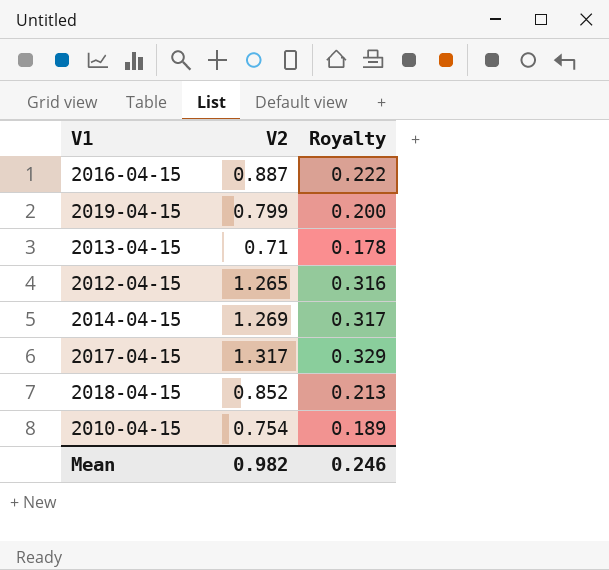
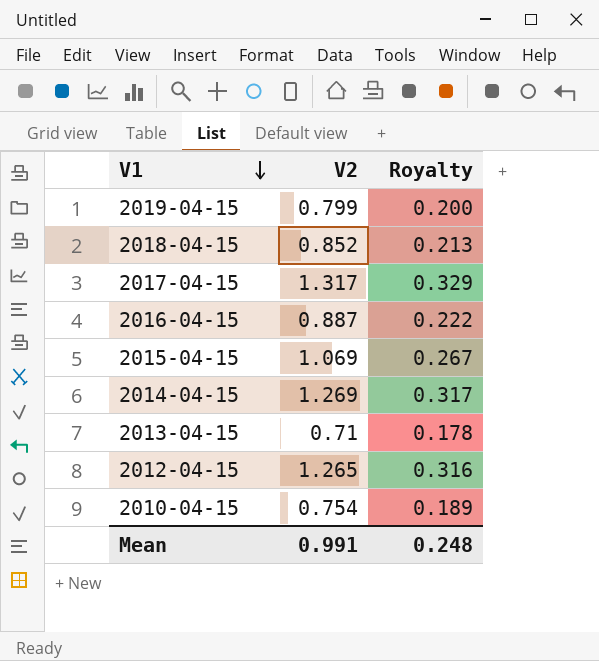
row order: none -> V1 descending
row 2015-04-15: none -> 1.069 | 0.267
Mean | V2: 0.982 -> 0.991
Mean | Royalty: 0.246 -> 0.248

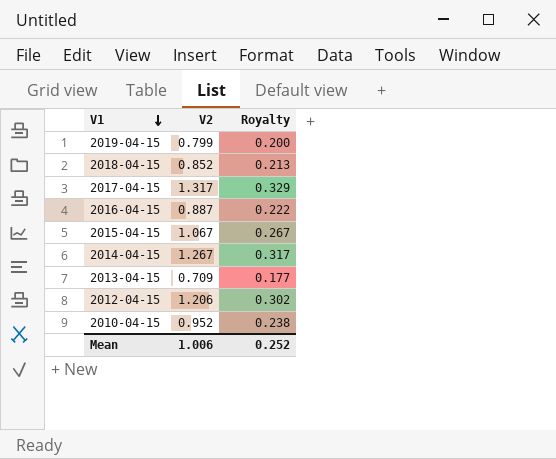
2015-04-15 | V2: 1.069 -> 1.067
2014-04-15 | V2: 1.269 -> 1.267
2013-04-15 | V2: 0.71 -> 0.709
2013-04-15 | Royalty: 0.178 -> 0.177
2012-04-15 | V2: 1.265 -> 1.206
2012-04-15 | Royalty: 0.316 -> 0.302
2010-04-15 | V2: 0.754 -> 0.952
2010-04-15 | Royalty: 0.189 -> 0.238
Mean | V2: 0.991 -> 1.006
Mean | Royalty: 0.248 -> 0.252

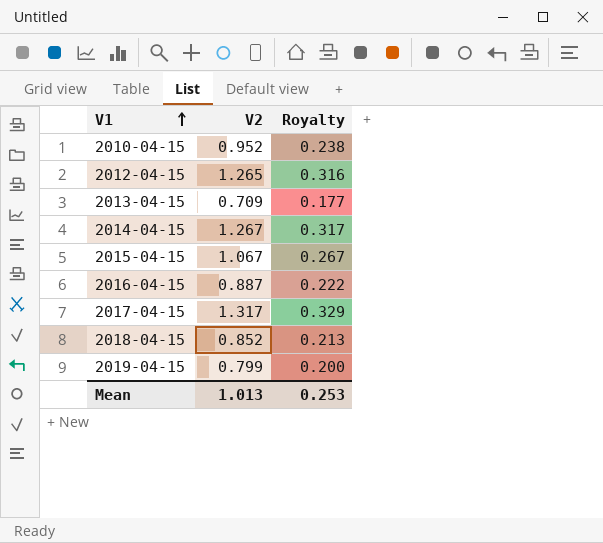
row order: V1 descending -> V1 ascending
2012-04-15 | V2: 1.206 -> 1.265
2012-04-15 | Royalty: 0.302 -> 0.316
Mean | V2: 1.006 -> 1.013
Mean | Royalty: 0.252 -> 0.253

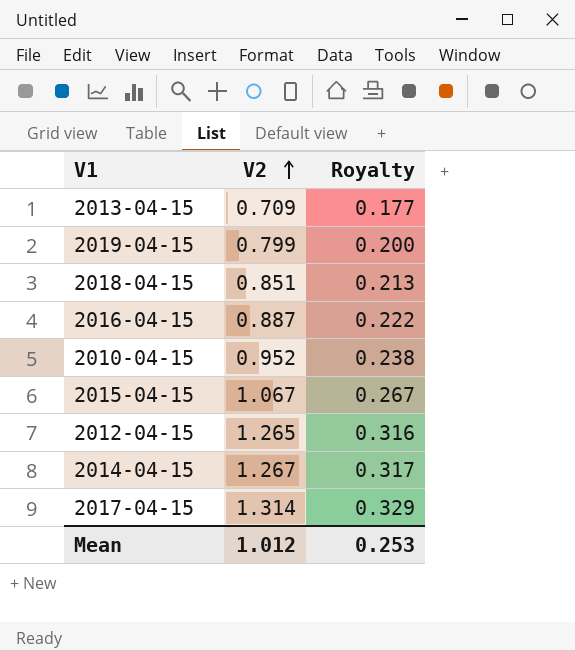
row order: V1 ascending -> V2 ascending
2018-04-15 | V2: 0.852 -> 0.851
2017-04-15 | V2: 1.317 -> 1.314
Mean | V2: 1.013 -> 1.012

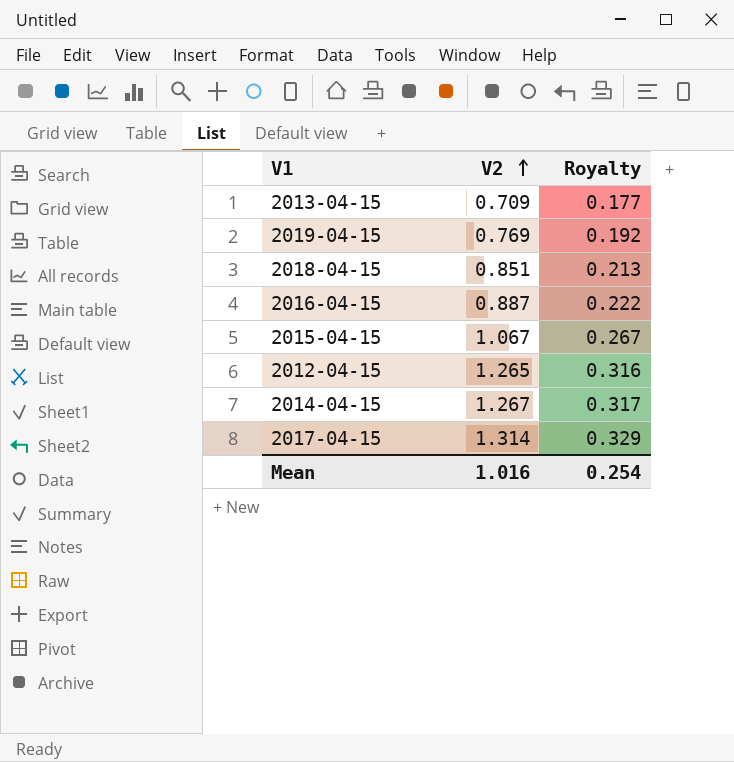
row 2010-04-15: 0.952 | 0.238 -> none
2019-04-15 | V2: 0.799 -> 0.769
2019-04-15 | Royalty: 0.200 -> 0.192
Mean | V2: 1.012 -> 1.016
Mean | Royalty: 0.253 -> 0.254

